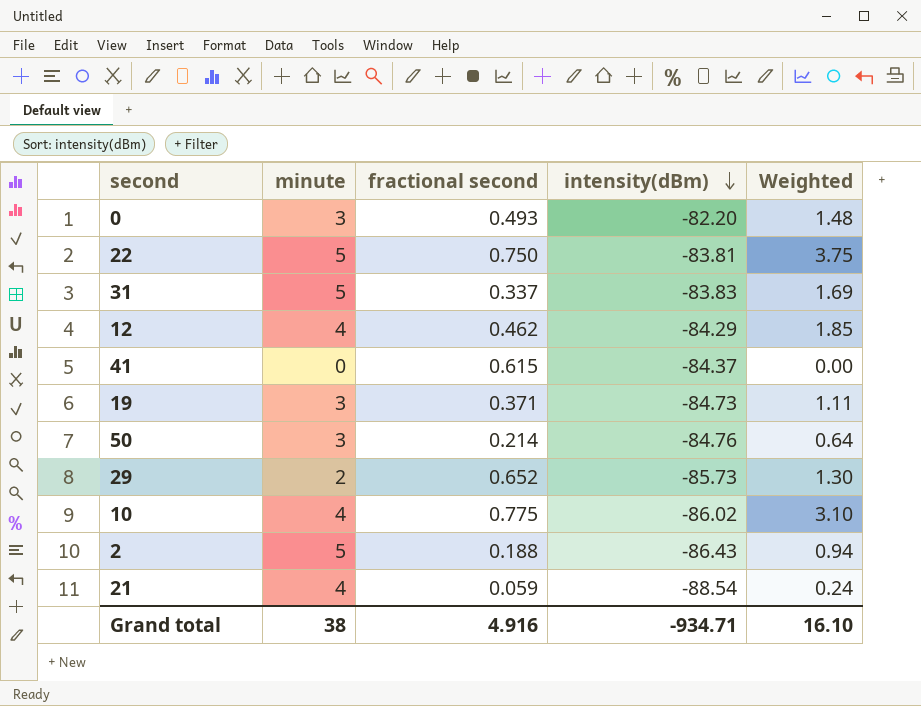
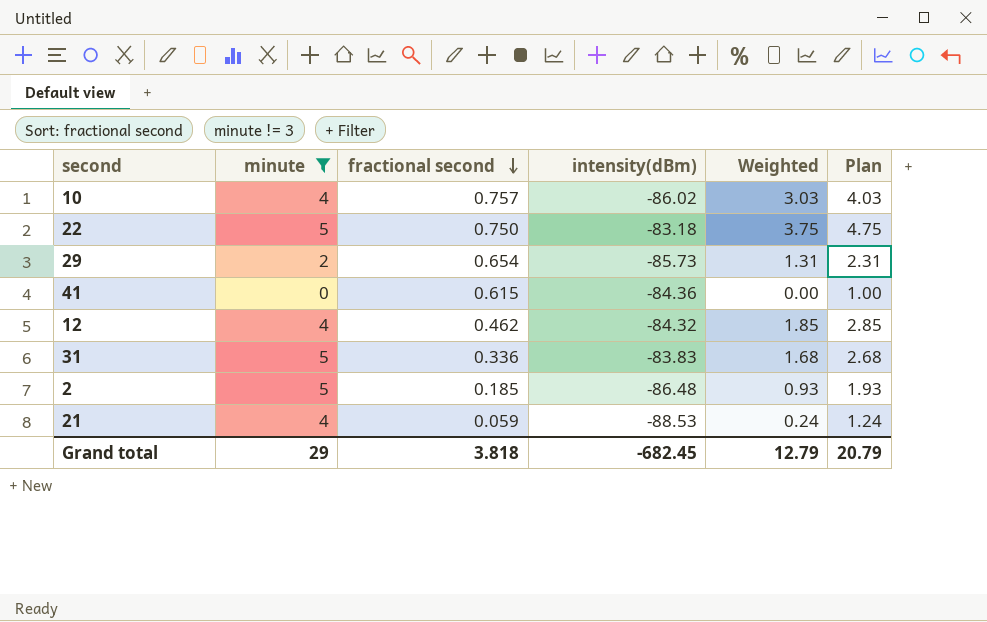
filter: none -> minute != 3
row order: intensity(dBm) descending -> fractional second descending
column Plan | formula: none -> [Weighted] + 1
10 | fractional second: 0.775 -> 0.757
10 | Weighted: 3.10 -> 3.03
22 | intensity(dBm): -83.81 -> -83.18
29 | fractional second: 0.652 -> 0.654
29 | Weighted: 1.30 -> 1.31
41 | intensity(dBm): -84.37 -> -84.36
12 | intensity(dBm): -84.29 -> -84.32
31 | fractional second: 0.337 -> 0.336
31 | Weighted: 1.69 -> 1.68
2 | fractional second: 0.188 -> 0.185
2 | intensity(dBm): -86.43 -> -86.48
2 | Weighted: 0.94 -> 0.93
21 | intensity(dBm): -88.54 -> -88.53
Grand total | minute: 38 -> 29
Grand total | fractional second: 4.916 -> 3.818
Grand total | intensity(dBm): -934.71 -> -682.45
Grand total | Weighted: 16.10 -> 12.79

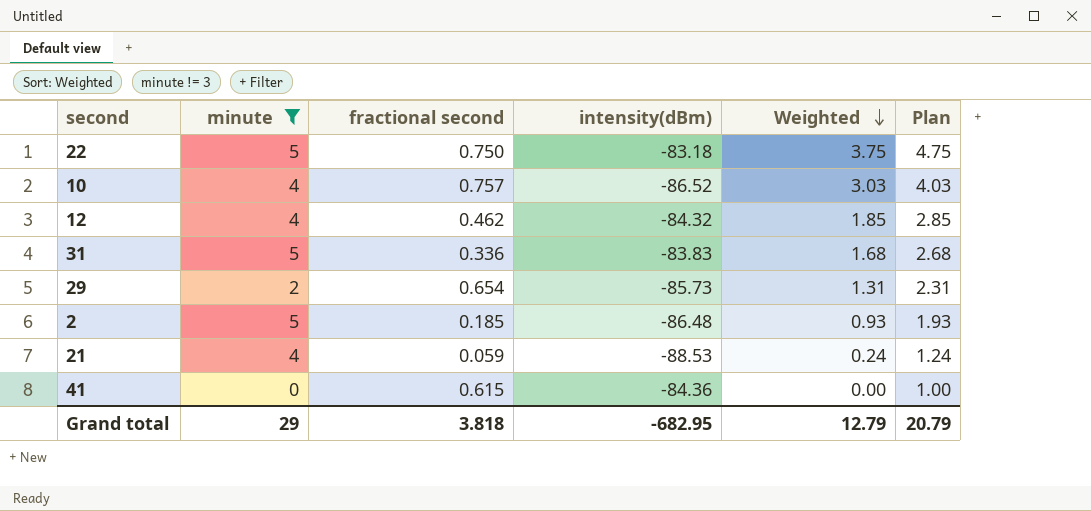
row order: fractional second descending -> Weighted descending
10 | intensity(dBm): -86.02 -> -86.52
Grand total | intensity(dBm): -682.45 -> -682.95

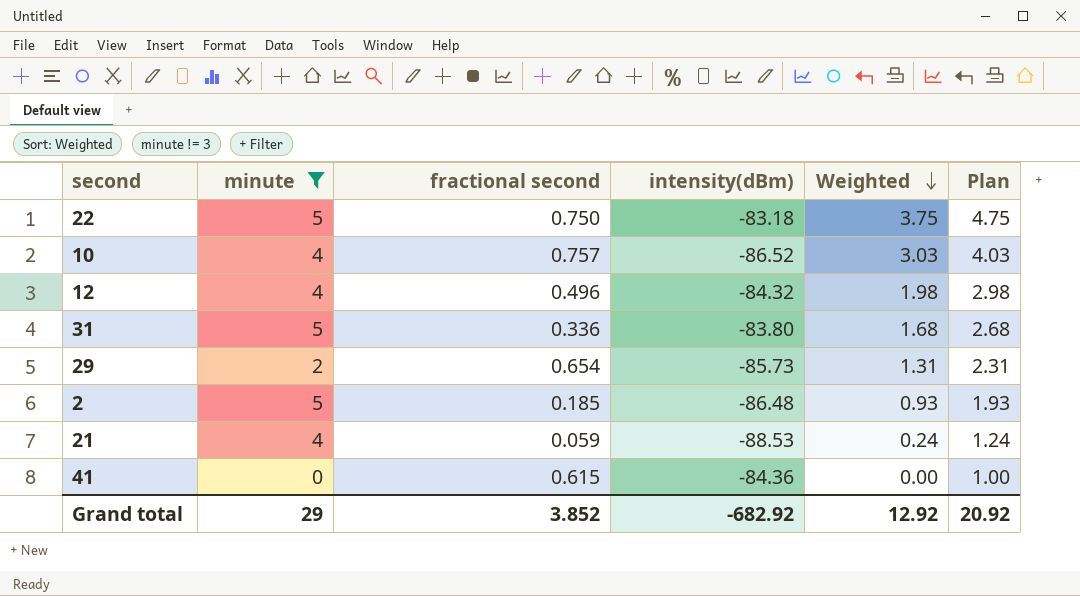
12 | fractional second: 0.462 -> 0.496
12 | Weighted: 1.85 -> 1.98
12 | Plan: 2.85 -> 2.98
31 | intensity(dBm): -83.83 -> -83.80
Grand total | fractional second: 3.818 -> 3.852
Grand total | intensity(dBm): -682.95 -> -682.92
Grand total | Weighted: 12.79 -> 12.92
Grand total | Plan: 20.79 -> 20.92

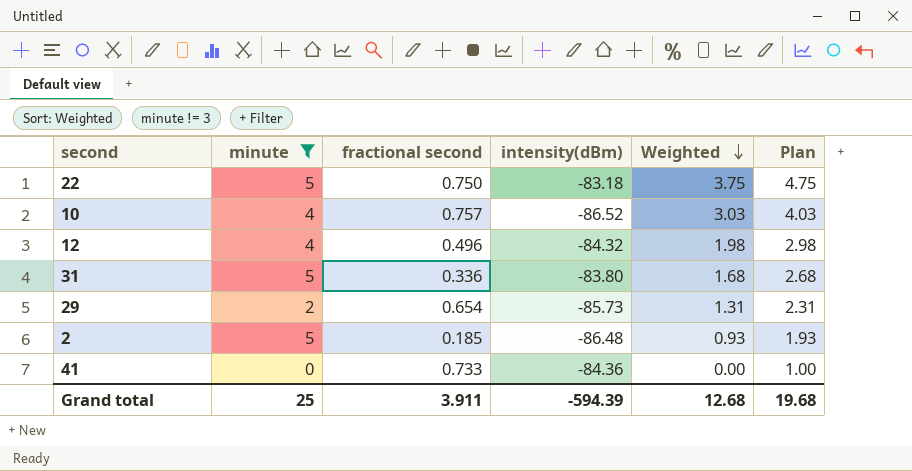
row 21: 4 | 0.059 | -88.53 | 0.24 | 1.24 -> none
41 | fractional second: 0.615 -> 0.733
Grand total | minute: 29 -> 25
Grand total | fractional second: 3.852 -> 3.911
Grand total | intensity(dBm): -682.92 -> -594.39
Grand total | Weighted: 12.92 -> 12.68
Grand total | Plan: 20.92 -> 19.68

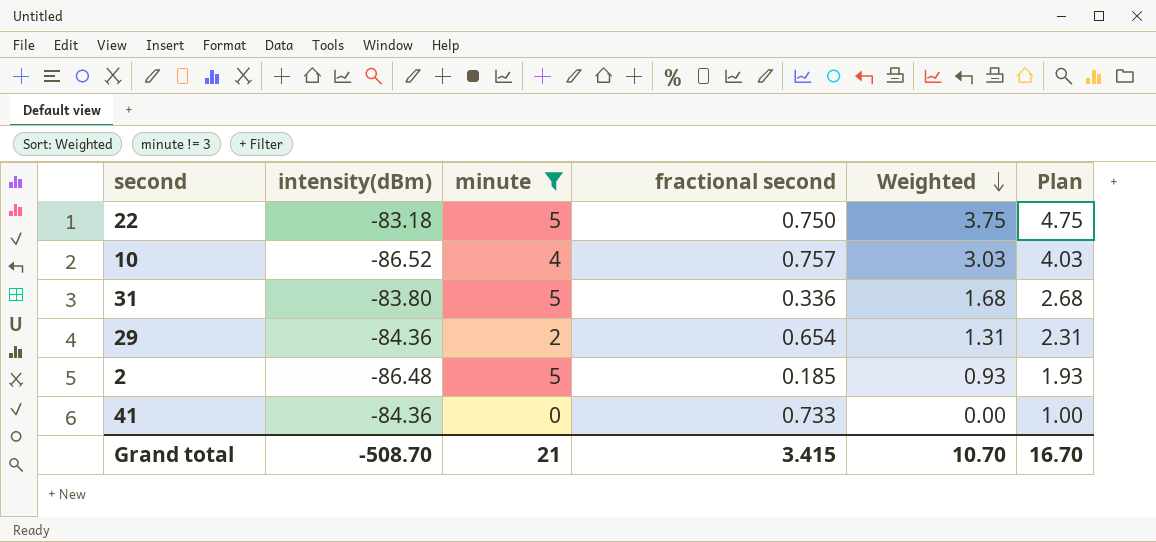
column intensity(dBm) | position: 4 -> 2
row 12: 4 | 0.496 | -84.32 | 1.98 | 2.98 -> none
29 | intensity(dBm): -85.73 -> -84.36
Grand total | intensity(dBm): -594.39 -> -508.70
Grand total | minute: 25 -> 21
Grand total | fractional second: 3.911 -> 3.415
Grand total | Weighted: 12.68 -> 10.70
Grand total | Plan: 19.68 -> 16.70

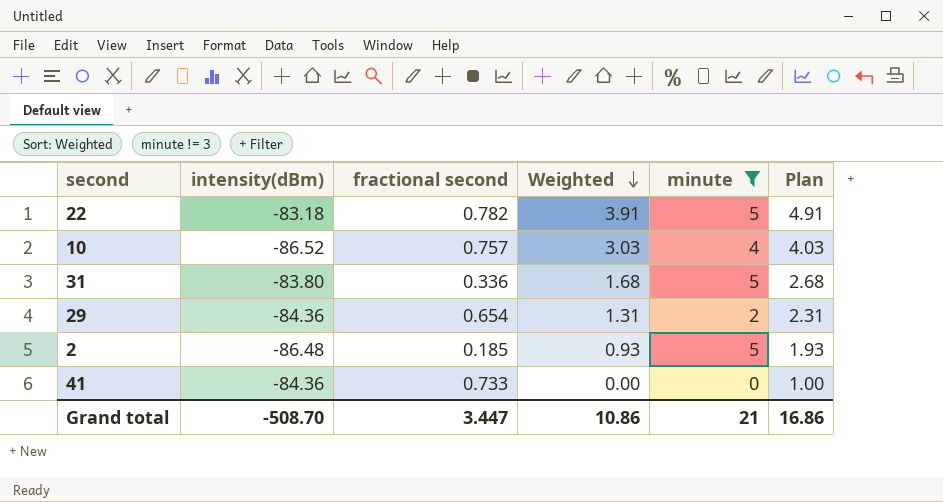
column minute | position: 3 -> 5
22 | fractional second: 0.750 -> 0.782
22 | Weighted: 3.75 -> 3.91
22 | Plan: 4.75 -> 4.91
Grand total | fractional second: 3.415 -> 3.447
Grand total | Weighted: 10.70 -> 10.86
Grand total | Plan: 16.70 -> 16.86

